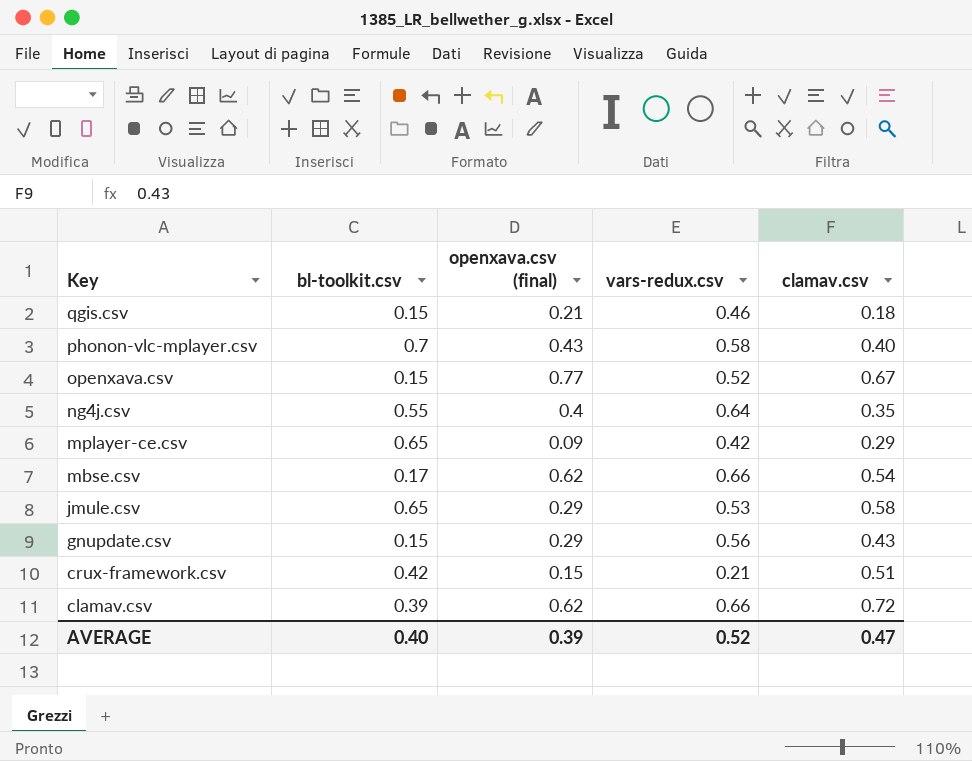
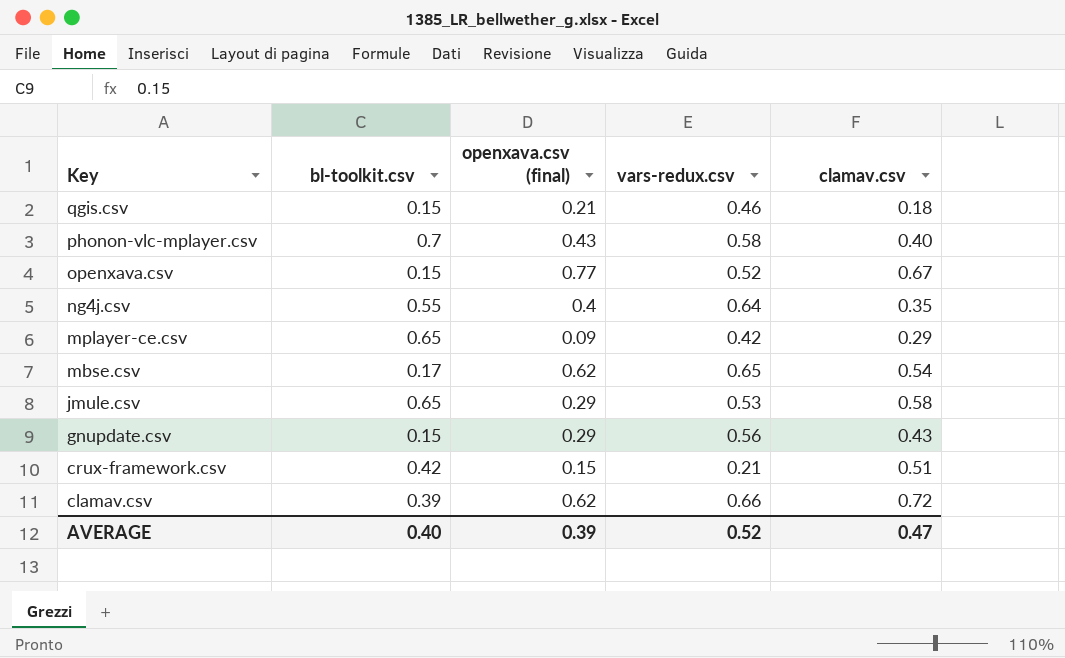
mbse.csv | vars-redux.csv: 0.66 -> 0.65

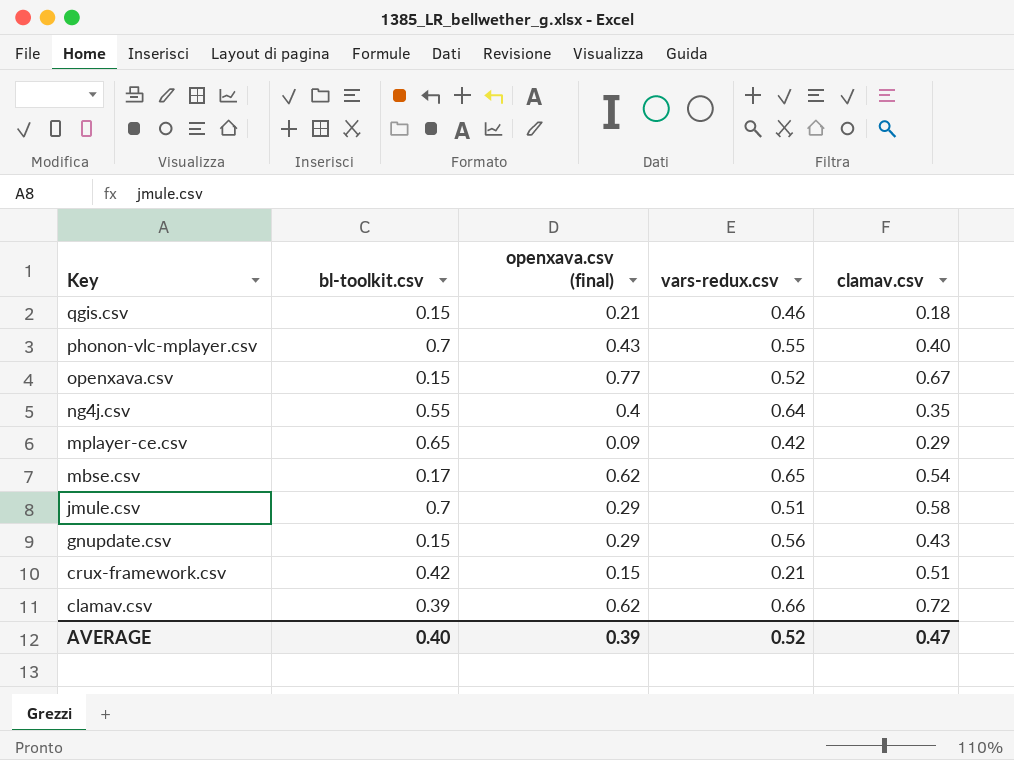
phonon-vlc-mplayer.csv | vars-redux.csv: 0.58 -> 0.55
jmule.csv | bl-toolkit.csv: 0.65 -> 0.7
jmule.csv | vars-redux.csv: 0.53 -> 0.51

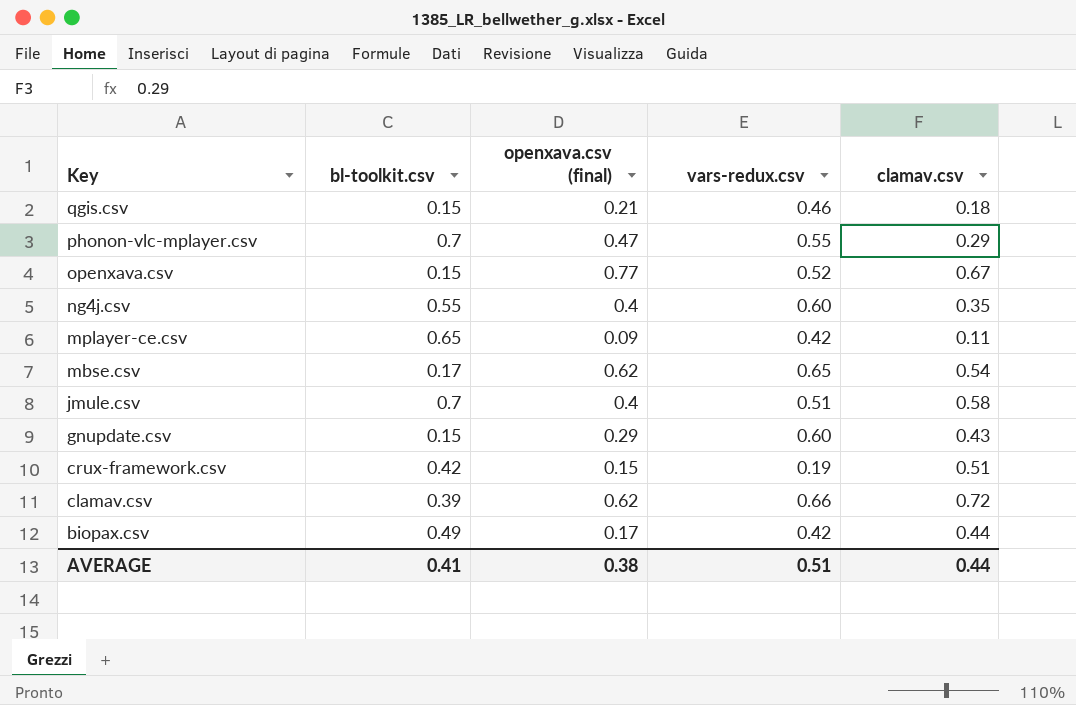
phonon-vlc-mplayer.csv | openxava.csv (final): 0.43 -> 0.47
phonon-vlc-mplayer.csv | clamav.csv: 0.40 -> 0.29
ng4j.csv | vars-redux.csv: 0.64 -> 0.60
mplayer-ce.csv | clamav.csv: 0.29 -> 0.11
jmule.csv | openxava.csv (final): 0.29 -> 0.4
gnupdate.csv | vars-redux.csv: 0.56 -> 0.60
crux-framework.csv | vars-redux.csv: 0.21 -> 0.19
row biopax.csv: none -> 0.49 | 0.17 | 0.42 | 0.44
AVERAGE | bl-toolkit.csv: 0.40 -> 0.41
AVERAGE | openxava.csv (final): 0.39 -> 0.38
AVERAGE | vars-redux.csv: 0.52 -> 0.51
AVERAGE | clamav.csv: 0.47 -> 0.44

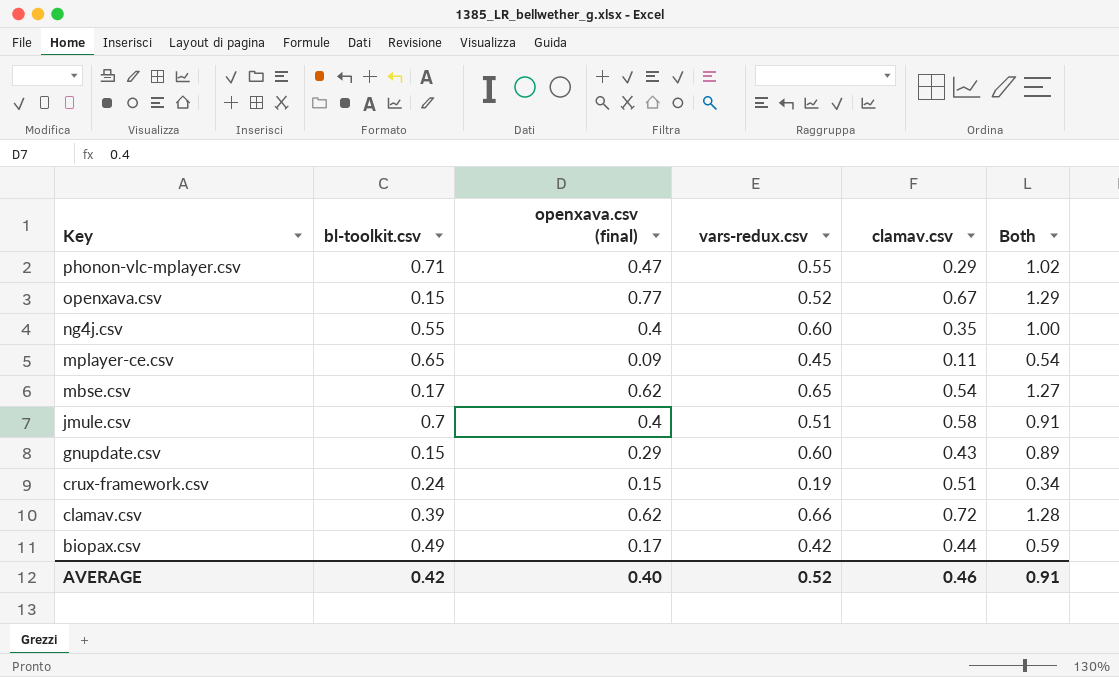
column Both | formula: none -> [openxava.csv (final)] + [vars-redux.csv]
row qgis.csv: 0.15 | 0.21 | 0.46 | 0.18 -> none
phonon-vlc-mplayer.csv | bl-toolkit.csv: 0.7 -> 0.71
mplayer-ce.csv | vars-redux.csv: 0.42 -> 0.45
crux-framework.csv | bl-toolkit.csv: 0.42 -> 0.24
AVERAGE | bl-toolkit.csv: 0.41 -> 0.42
AVERAGE | openxava.csv (final): 0.38 -> 0.40
AVERAGE | vars-redux.csv: 0.51 -> 0.52
AVERAGE | clamav.csv: 0.44 -> 0.46

